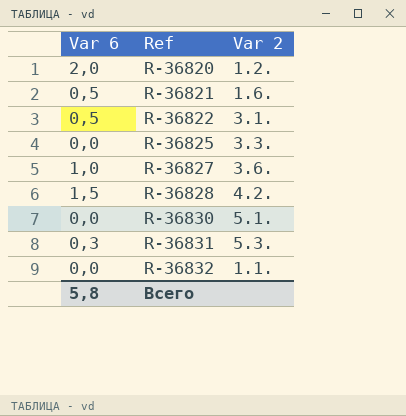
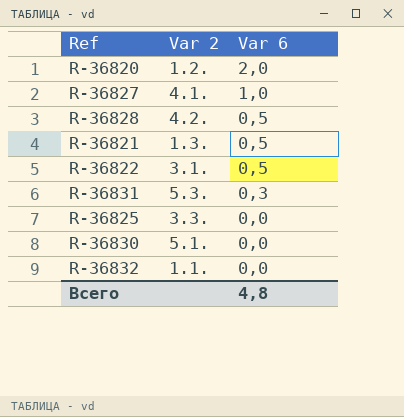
row order: Ref ascending -> Var 6 descending
column Var 6 | position: 1 -> 3
R-36827 | Var 2: 3.6. -> 4.1.
R-36828 | Var 6: 1,5 -> 0,5
R-36821 | Var 2: 1.6. -> 1.3.
Всего | Var 6: 5,8 -> 4,8

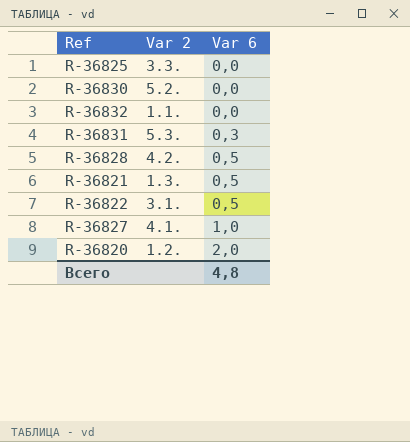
row order: Var 6 descending -> Var 6 ascending
R-36830 | Var 2: 5.1. -> 5.2.

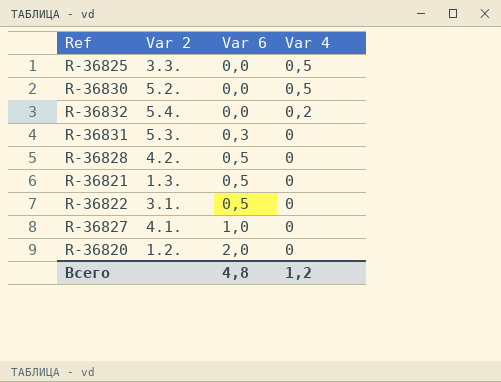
column Var 4 | position: none -> 4
R-36832 | Var 2: 1.1. -> 5.4.

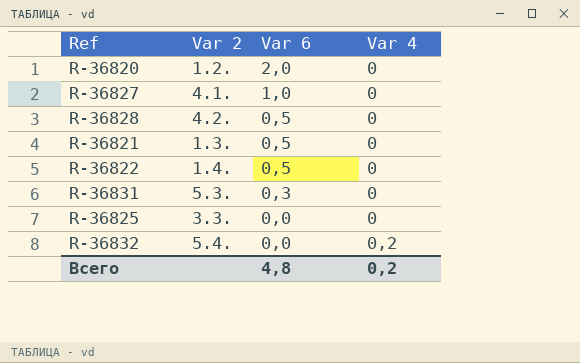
row order: Var 6 ascending -> Var 6 descending
row R-36830: 5.2. | 0,0 | 0,5 -> none
R-36822 | Var 2: 3.1. -> 1.4.
R-36825 | Var 4: 0,5 -> 0
Всего | Var 4: 1,2 -> 0,2

